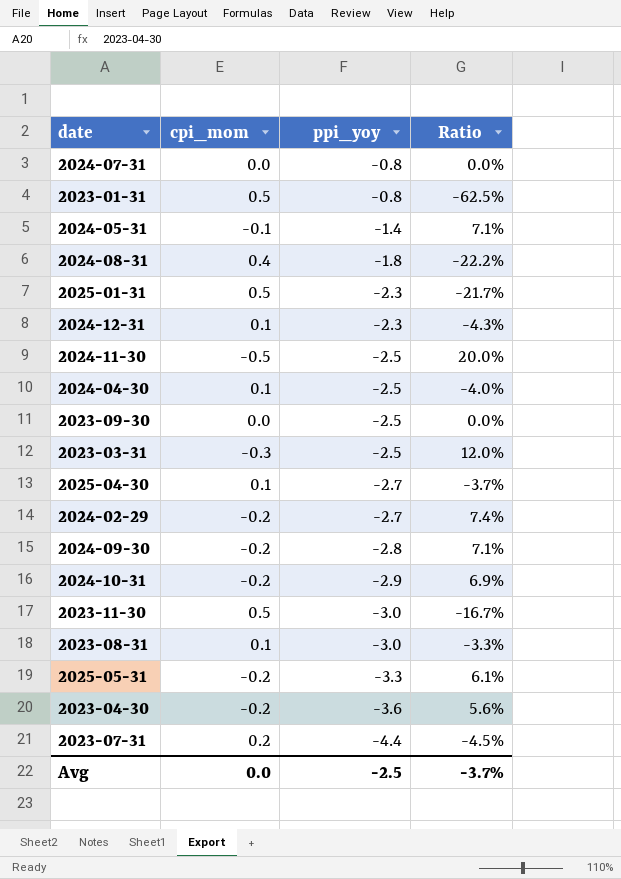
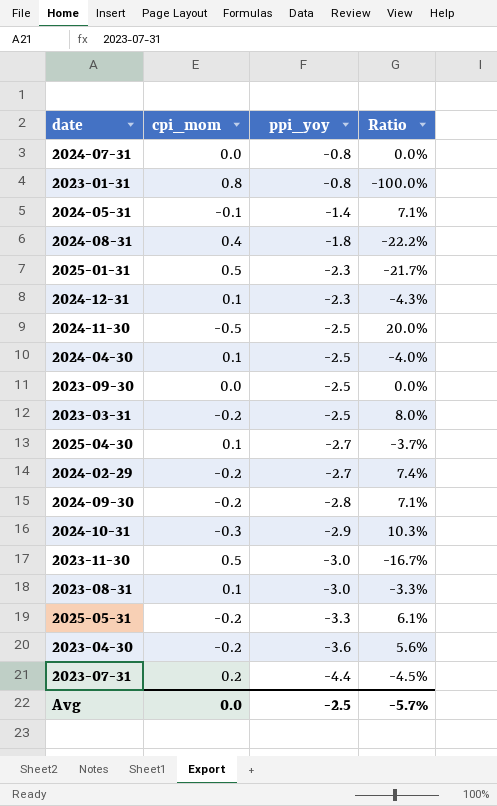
2023-01-31 | cpi_mom: 0.5 -> 0.8
2023-01-31 | Ratio: -62.5% -> -100.0%
2023-03-31 | cpi_mom: -0.3 -> -0.2
2023-03-31 | Ratio: 12.0% -> 8.0%
2024-10-31 | cpi_mom: -0.2 -> -0.3
2024-10-31 | Ratio: 6.9% -> 10.3%
Avg | Ratio: -3.7% -> -5.7%

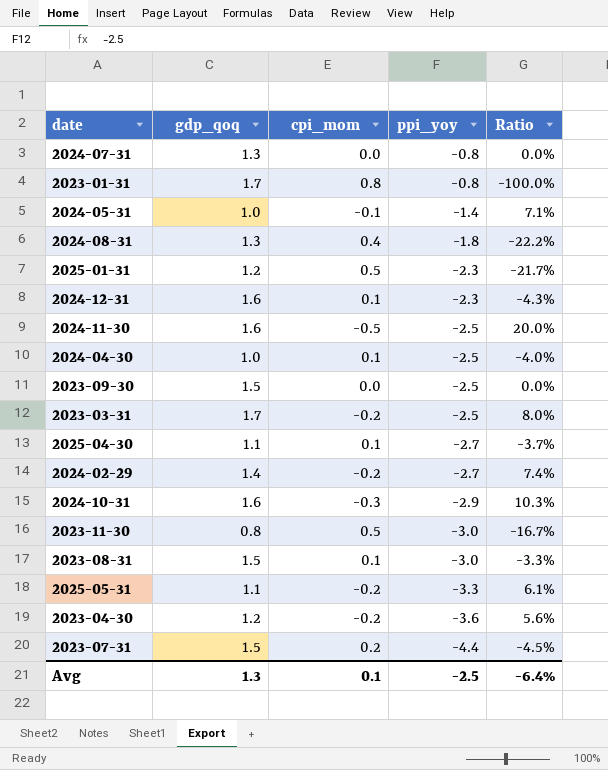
column gdp_qoq | position: none -> 2
row 2024-09-30: -0.2 | -2.8 | 7.1% -> none
Avg | cpi_mom: 0.0 -> 0.1
Avg | Ratio: -5.7% -> -6.4%

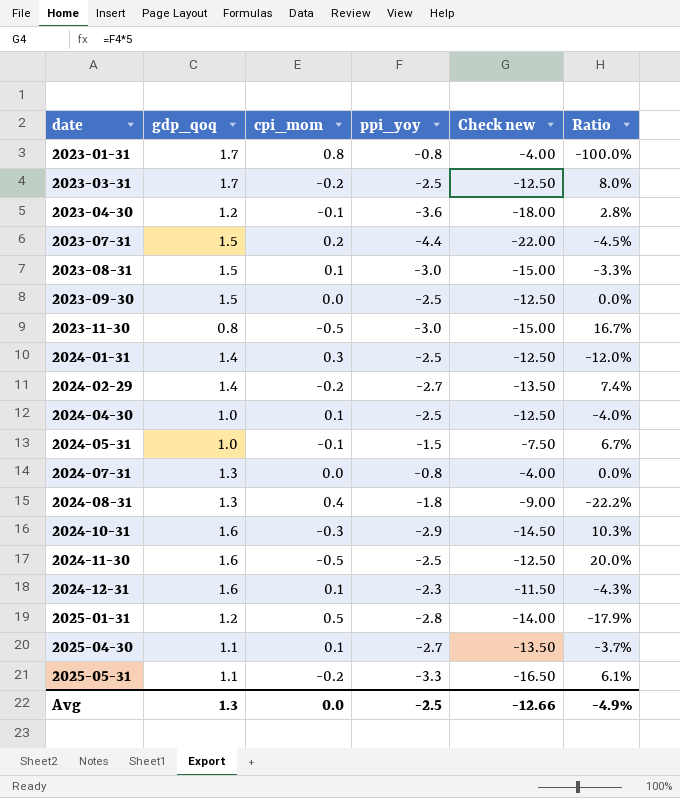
row order: ppi_yoy descending -> date ascending
column Check new | formula: none -> [ppi_yoy] * 5
2023-04-30 | cpi_mom: -0.2 -> -0.1
2023-04-30 | Ratio: 5.6% -> 2.8%
2023-11-30 | cpi_mom: 0.5 -> -0.5
2023-11-30 | Ratio: -16.7% -> 16.7%
row 2024-01-31: none -> 1.4 | 0.3 | -2.5 | -12.50 | -12.0%
2024-05-31 | ppi_yoy: -1.4 -> -1.5
2024-05-31 | Ratio: 7.1% -> 6.7%
2025-01-31 | ppi_yoy: -2.3 -> -2.8
2025-01-31 | Ratio: -21.7% -> -17.9%
Avg | cpi_mom: 0.1 -> 0.0
Avg | Ratio: -6.4% -> -4.9%

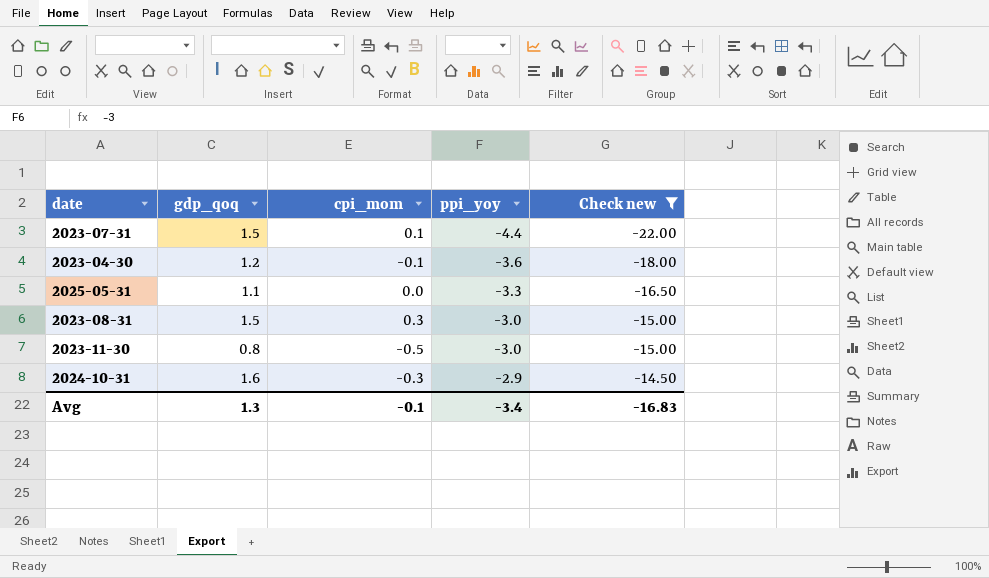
filter: none -> Check new <= -14.50
row order: date ascending -> ppi_yoy ascending
column Ratio | formula: [cpi_mom] / [ppi_yoy] -> none
2023-07-31 | cpi_mom: 0.2 -> 0.1
2025-05-31 | cpi_mom: -0.2 -> 0.0
2023-08-31 | cpi_mom: 0.1 -> 0.3
Avg | cpi_mom: 0.0 -> -0.1
Avg | ppi_yoy: -2.5 -> -3.4
Avg | Check new: -12.66 -> -16.83

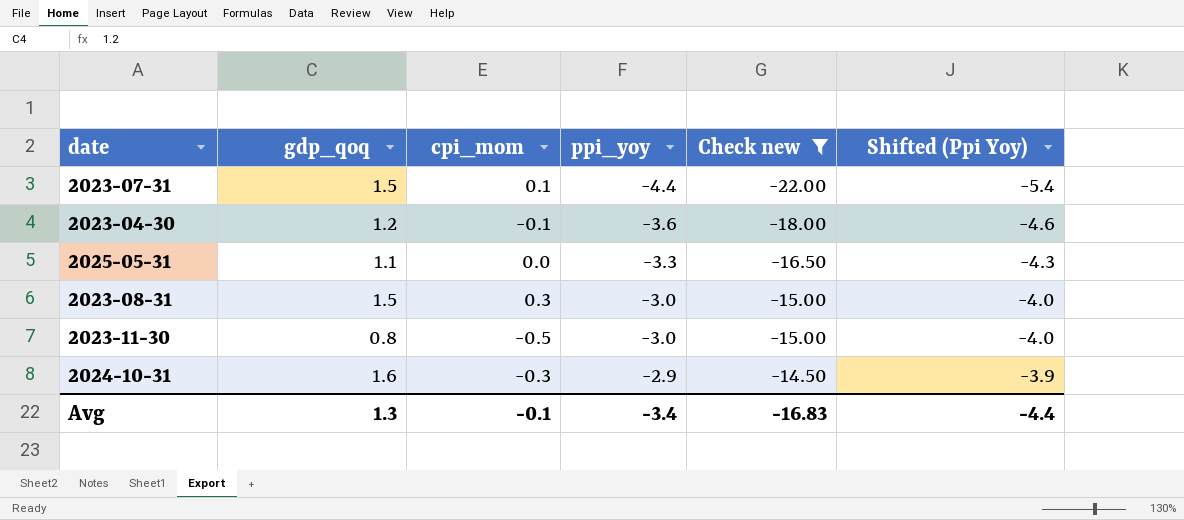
column Shifted (Ppi Yoy) | formula: none -> [ppi_yoy] - 1

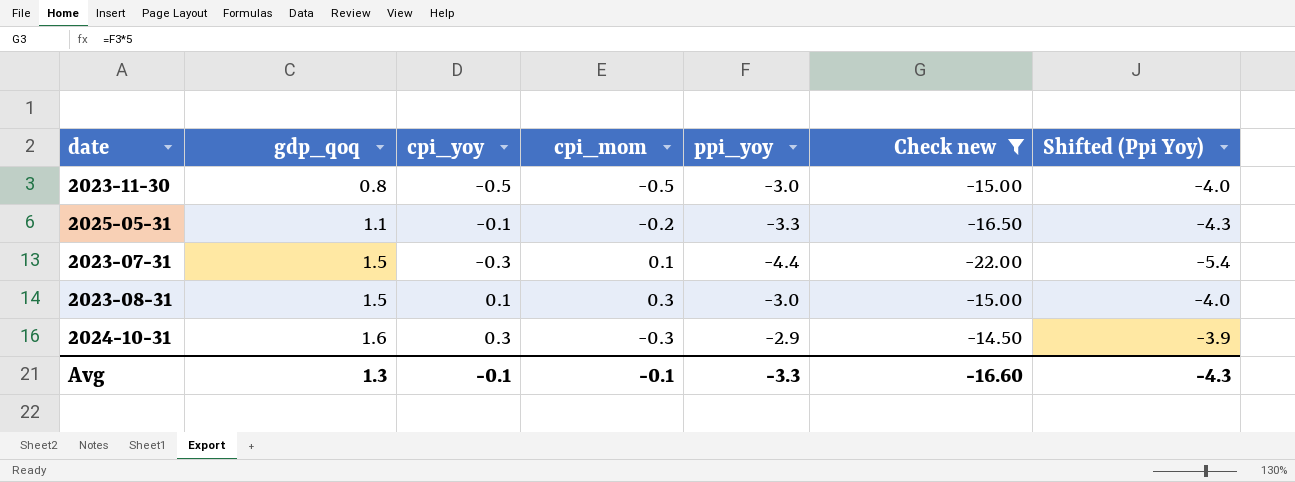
row order: ppi_yoy ascending -> gdp_qoq ascending
column cpi_yoy | position: none -> 3
row 2023-04-30: 1.2 | -0.1 | -3.6 | -18.00 | -4.6 -> none
2025-05-31 | cpi_mom: 0.0 -> -0.2
Avg | ppi_yoy: -3.4 -> -3.3
Avg | Check new: -16.83 -> -16.60
Avg | Shifted (Ppi Yoy): -4.4 -> -4.3

